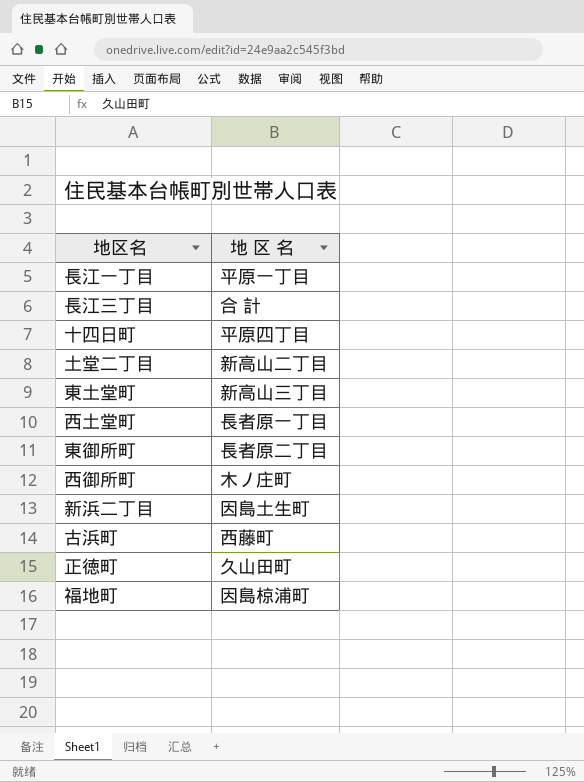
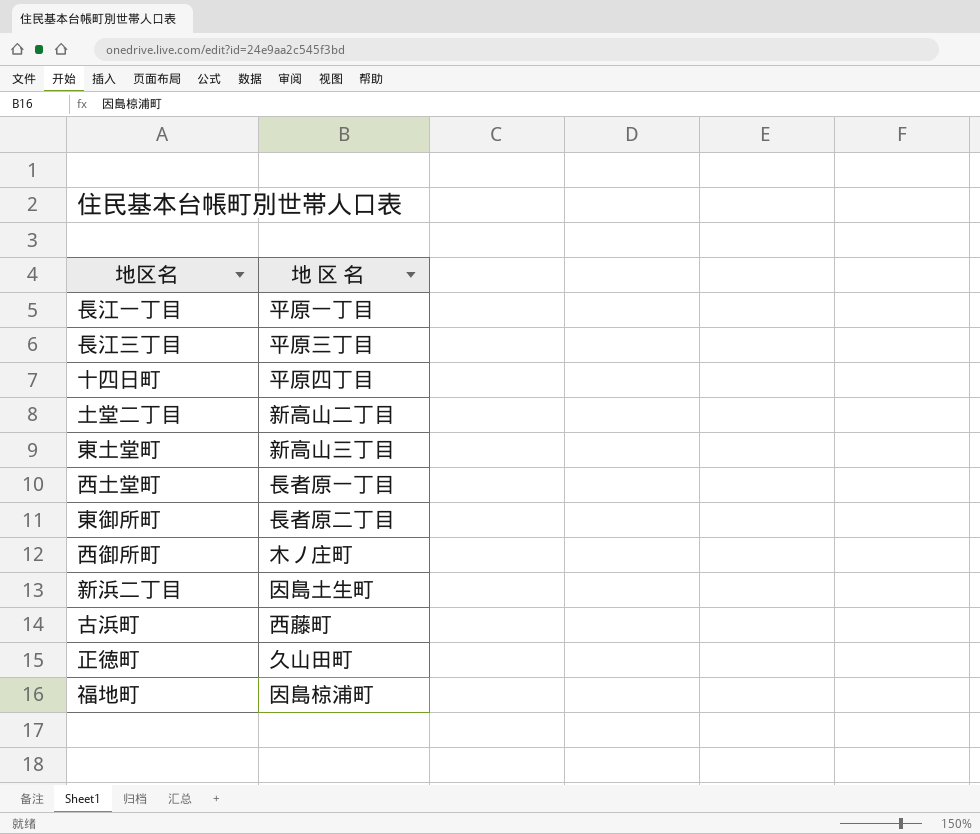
長江三丁目 | 地 区 名: 合 計 -> 平原三丁目

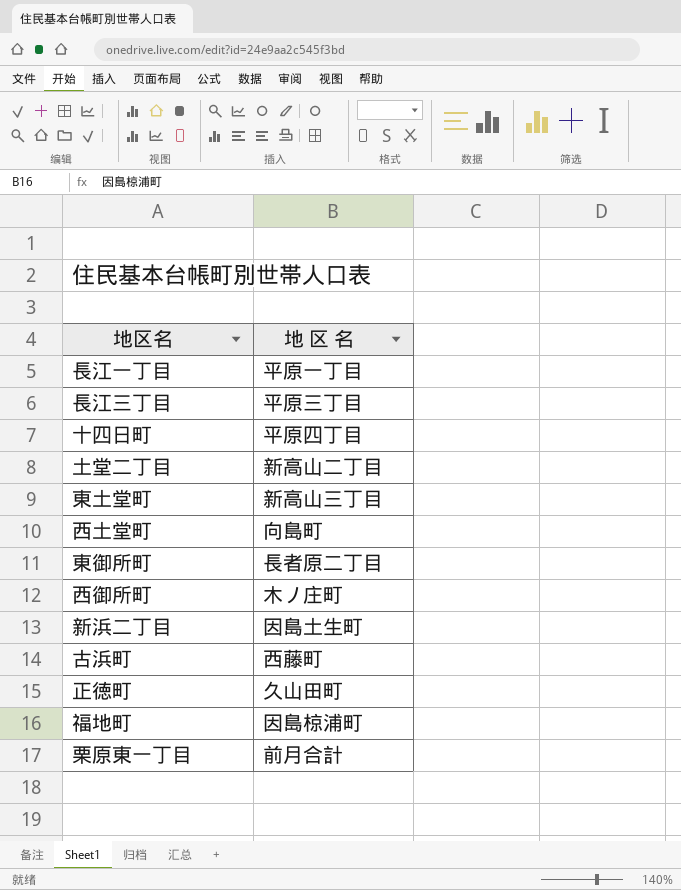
西土堂町 | 地 区 名: 長者原一丁目 -> 向島町
row 栗原東一丁目: none -> 前月合計

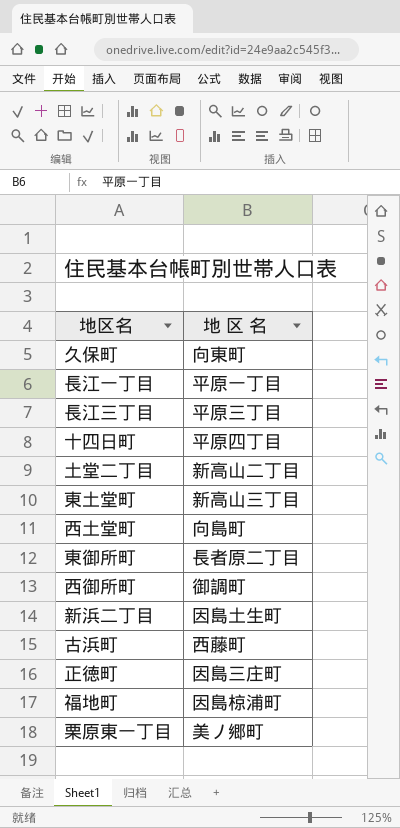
row 久保町: none -> 向東町
西御所町 | 地 区 名: 木ノ庄町 -> 御調町
正徳町 | 地 区 名: 久山田町 -> 因島三庄町
栗原東一丁目 | 地 区 名: 前月合計 -> 美ノ郷町

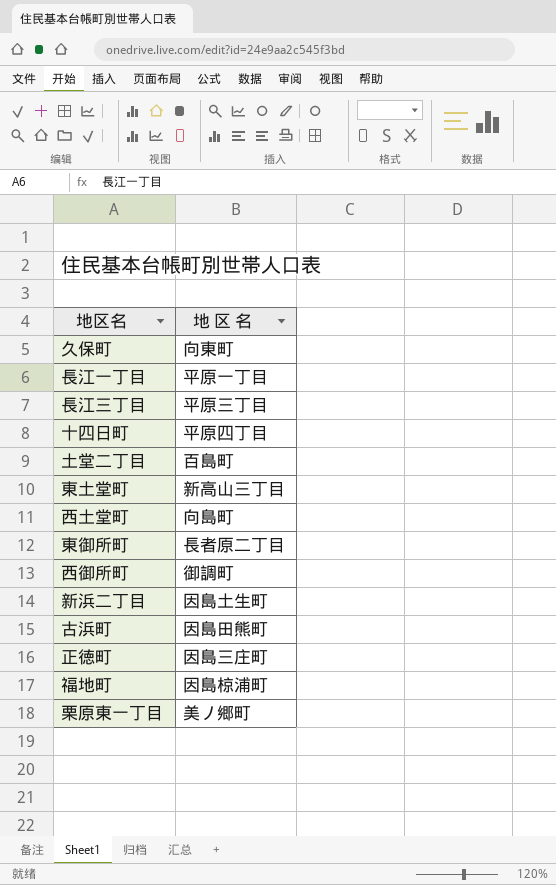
土堂二丁目 | 地 区 名: 新高山二丁目 -> 百島町
古浜町 | 地 区 名: 西藤町 -> 因島田熊町

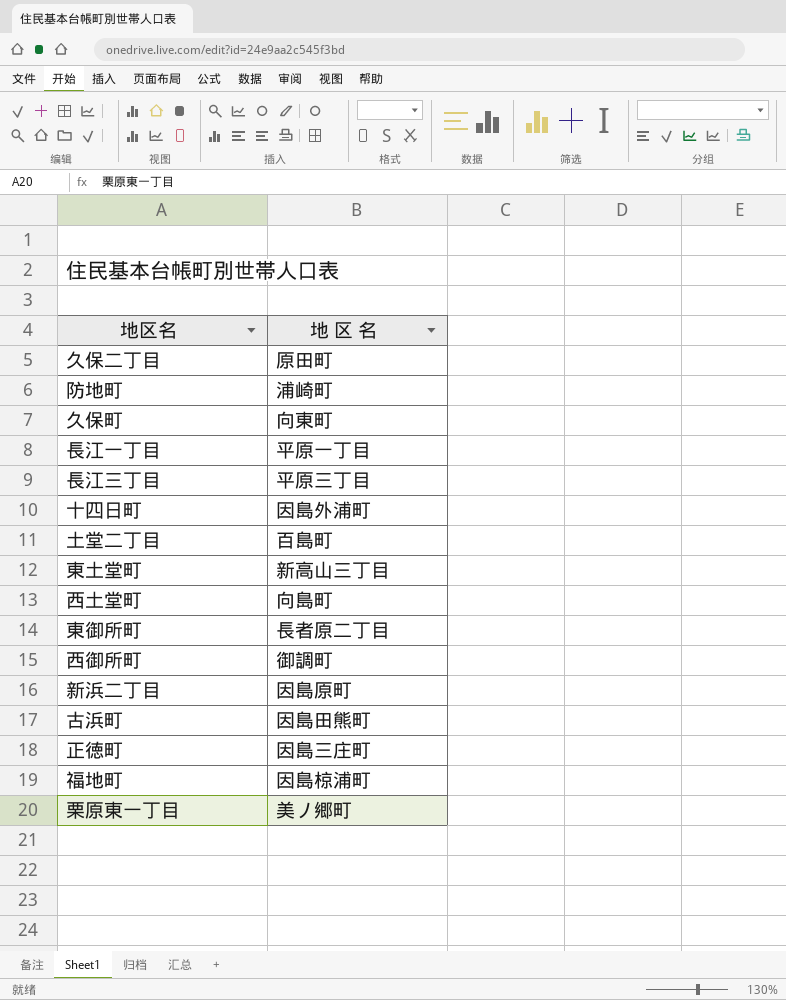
row 久保二丁目: none -> 原田町
row 防地町: none -> 浦崎町
十四日町 | 地 区 名: 平原四丁目 -> 因島外浦町
新浜二丁目 | 地 区 名: 因島土生町 -> 因島原町

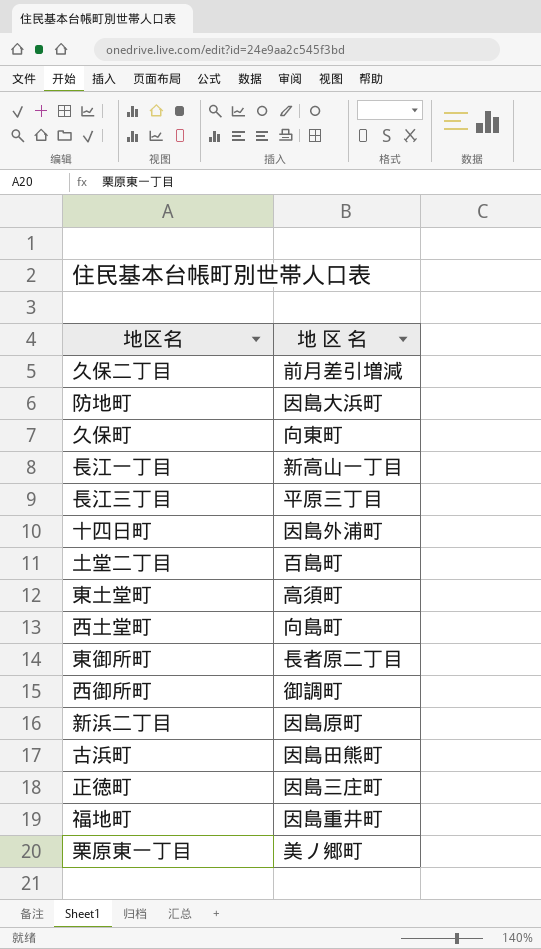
久保二丁目 | 地 区 名: 原田町 -> 前月差引増減
防地町 | 地 区 名: 浦崎町 -> 因島大浜町
長江一丁目 | 地 区 名: 平原一丁目 -> 新高山一丁目
東土堂町 | 地 区 名: 新高山三丁目 -> 高須町
福地町 | 地 区 名: 因島椋浦町 -> 因島重井町

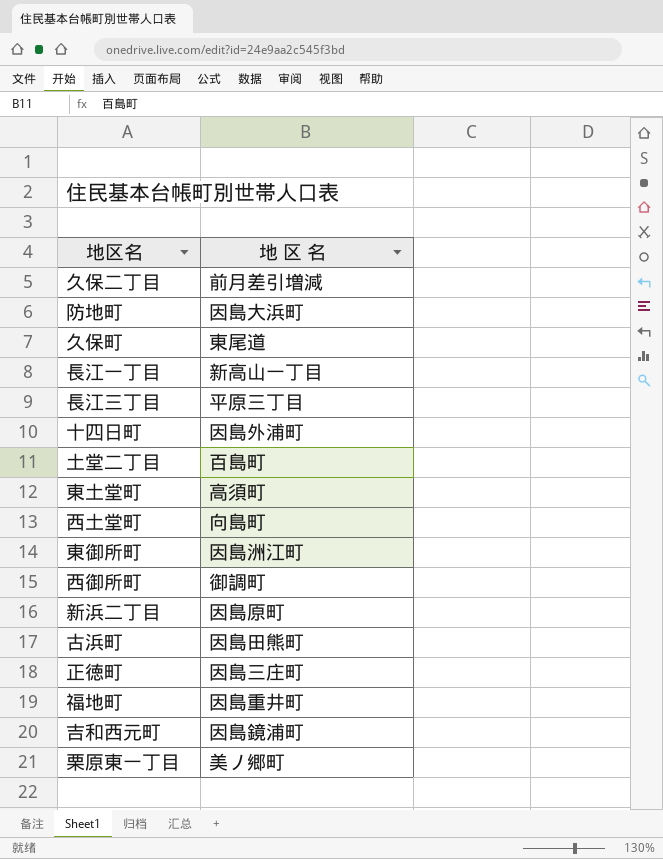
久保町 | 地 区 名: 向東町 -> 東尾道
東御所町 | 地 区 名: 長者原二丁目 -> 因島洲江町
row 吉和西元町: none -> 因島鏡浦町

